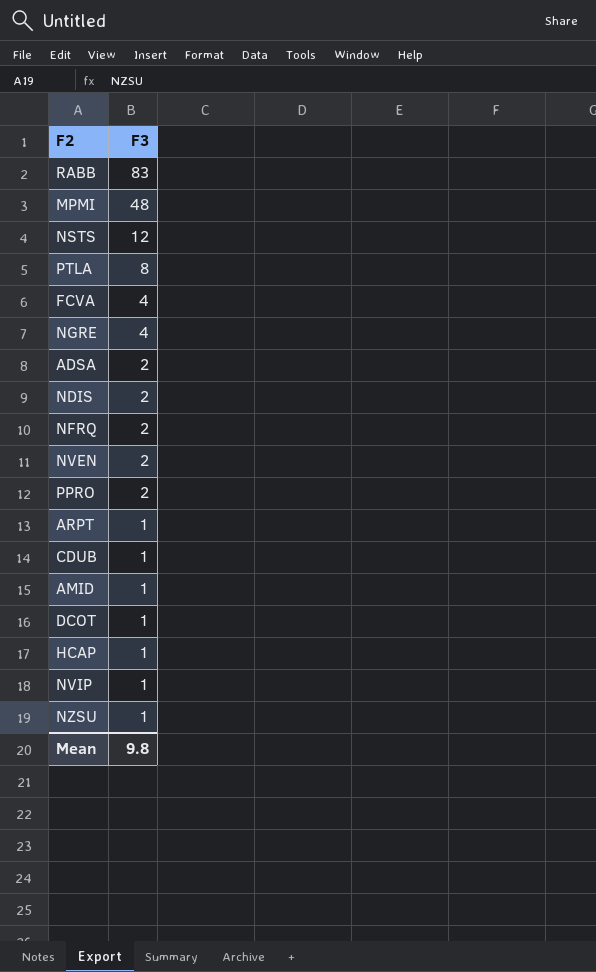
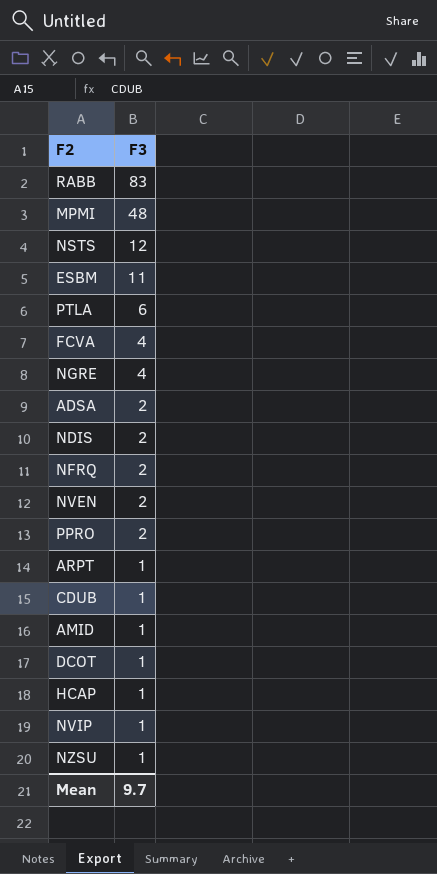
row ESBM: none -> 11
PTLA | F3: 8 -> 6
Mean | F3: 9.8 -> 9.7

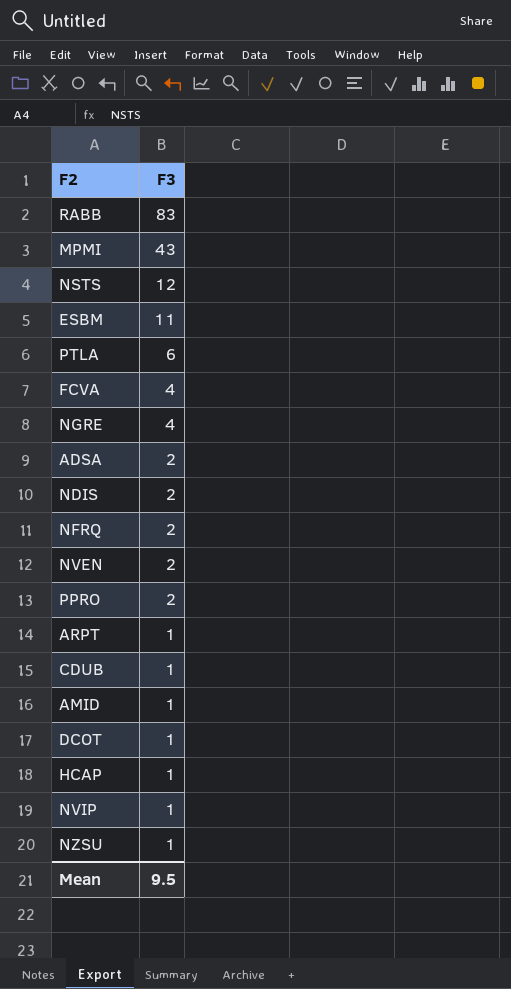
MPMI | F3: 48 -> 43
Mean | F3: 9.7 -> 9.5

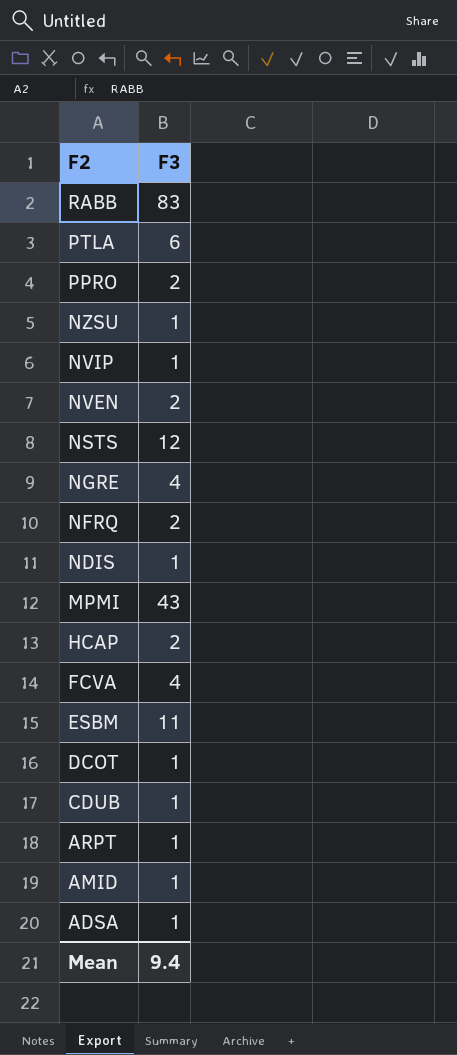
row order: F3 descending -> F2 descending
NDIS | F3: 2 -> 1
HCAP | F3: 1 -> 2
ADSA | F3: 2 -> 1
Mean | F3: 9.5 -> 9.4

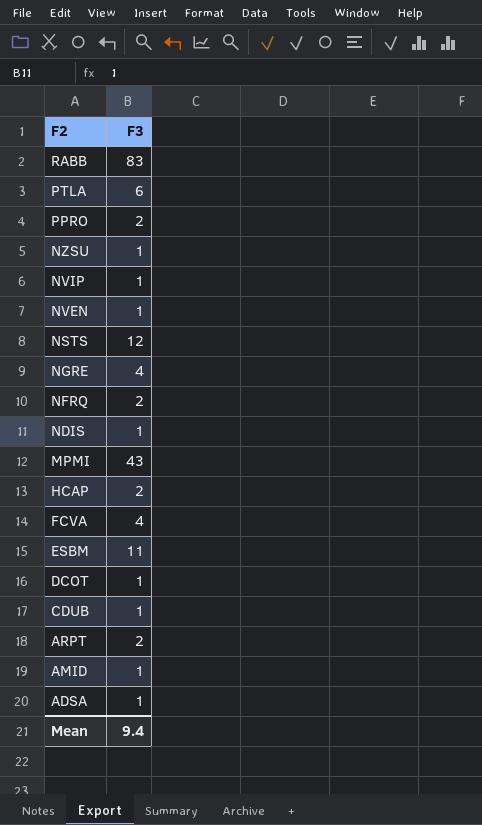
NVEN | F3: 2 -> 1
ARPT | F3: 1 -> 2

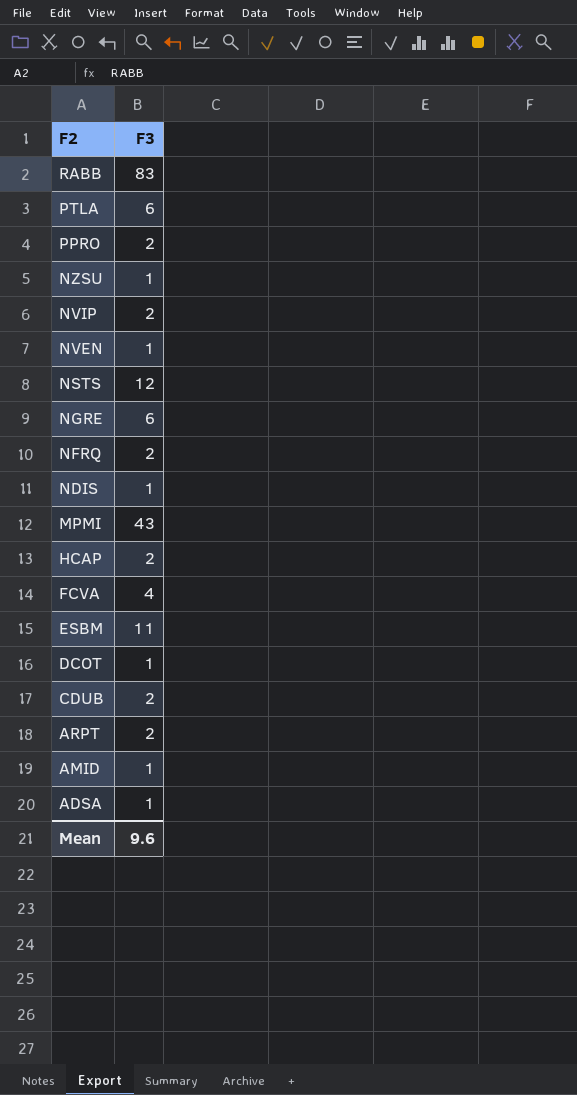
NVIP | F3: 1 -> 2
NGRE | F3: 4 -> 6
CDUB | F3: 1 -> 2
Mean | F3: 9.4 -> 9.6

